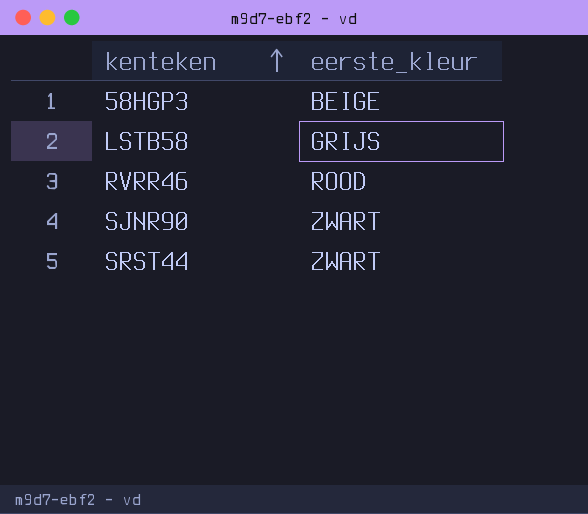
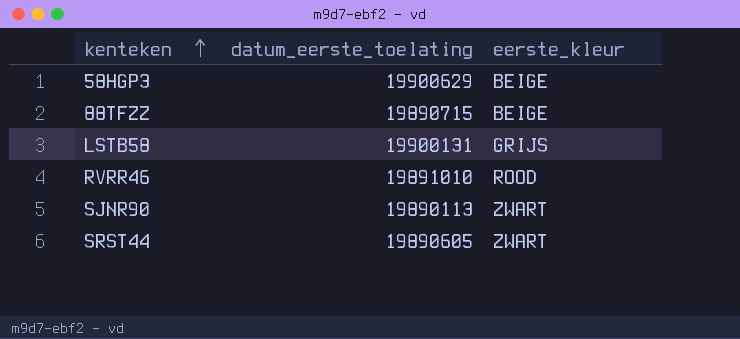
column datum_eerste_toelating | position: none -> 2
row 88TFZZ: none -> 19890715 | BEIGE

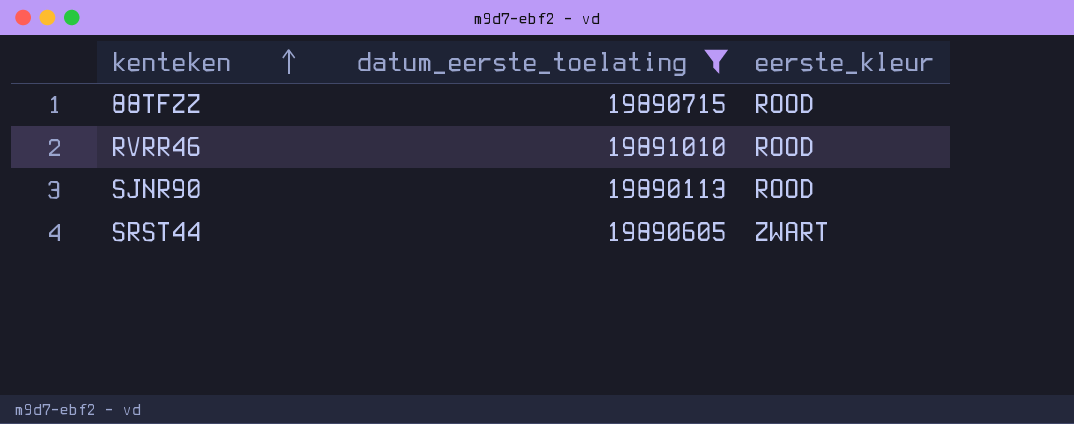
filter: none -> datum_eerste_toelating <= 19891010
88TFZZ | eerste_kleur: BEIGE -> ROOD
SJNR90 | eerste_kleur: ZWART -> ROOD

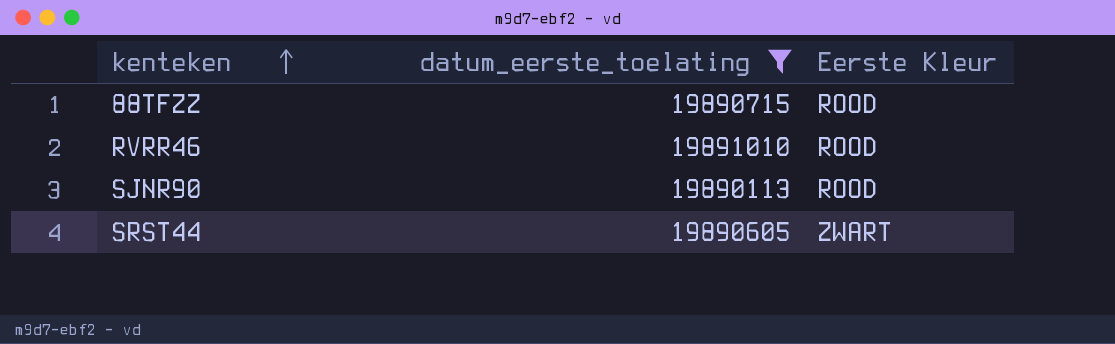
column name: eerste_kleur -> Eerste Kleur

